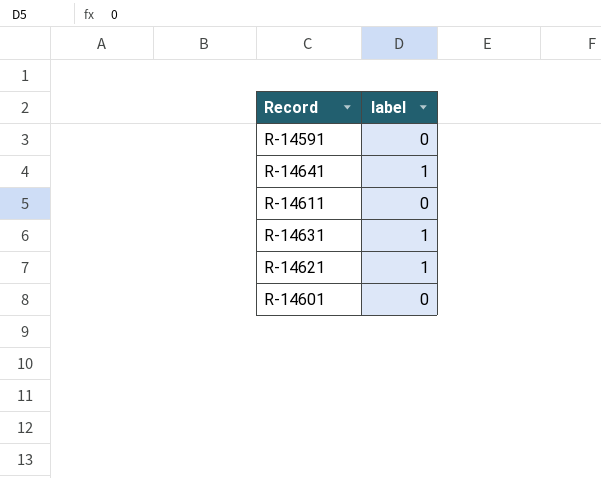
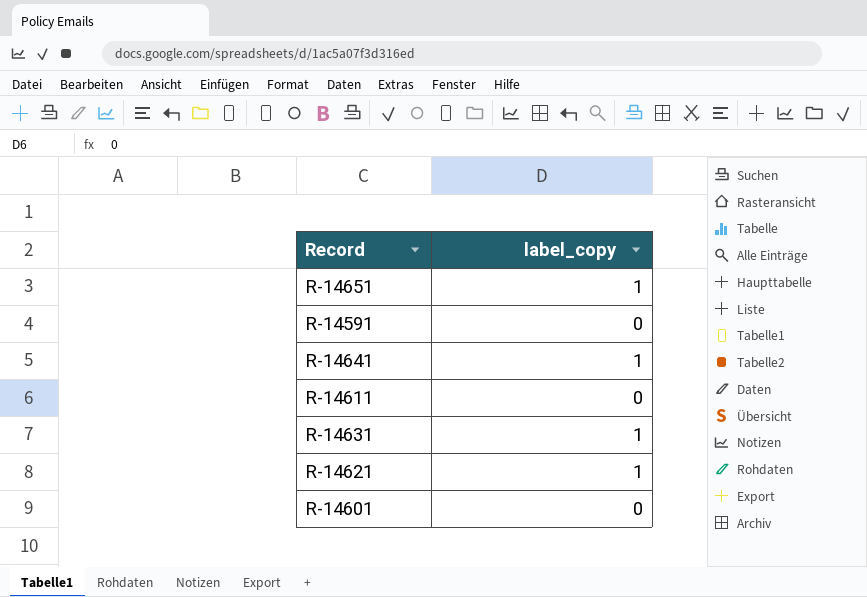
column name: label -> label_copy
row R-14651: none -> 1

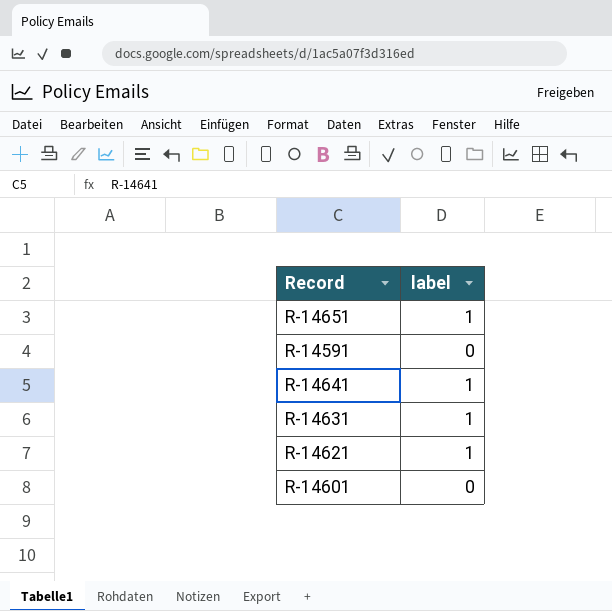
column name: label_copy -> label
row R-14611: 0 -> none

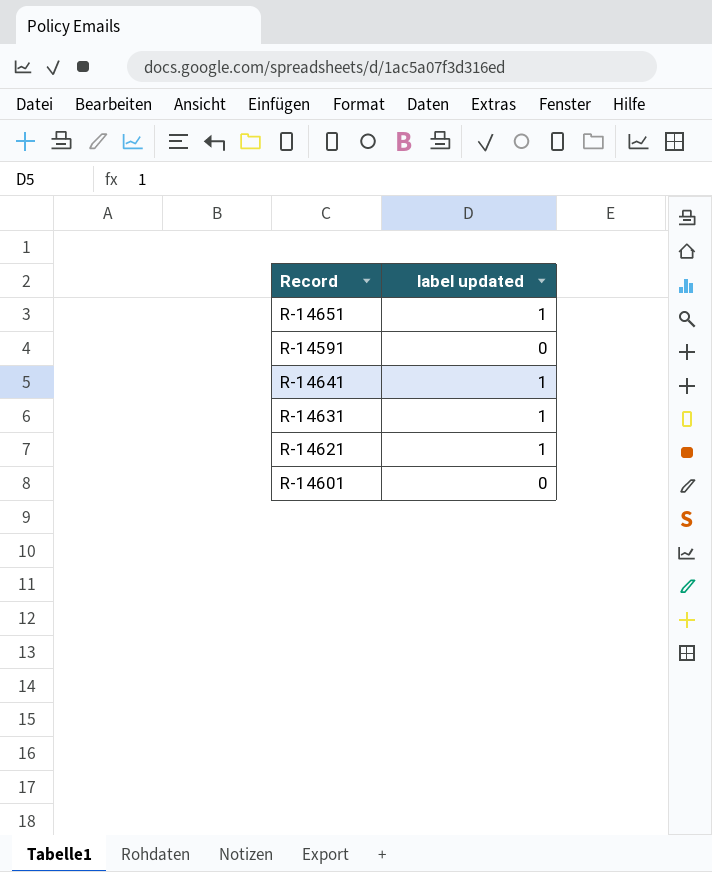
column name: label -> label updated

